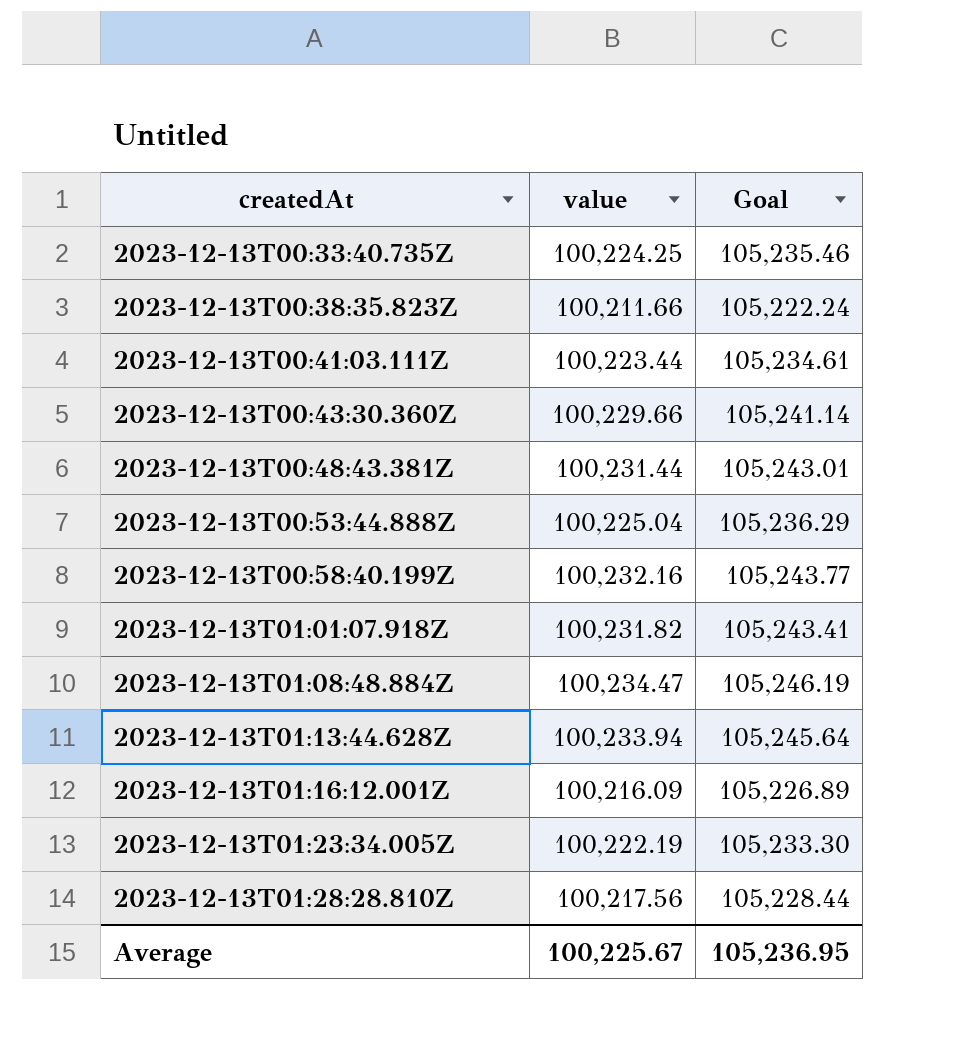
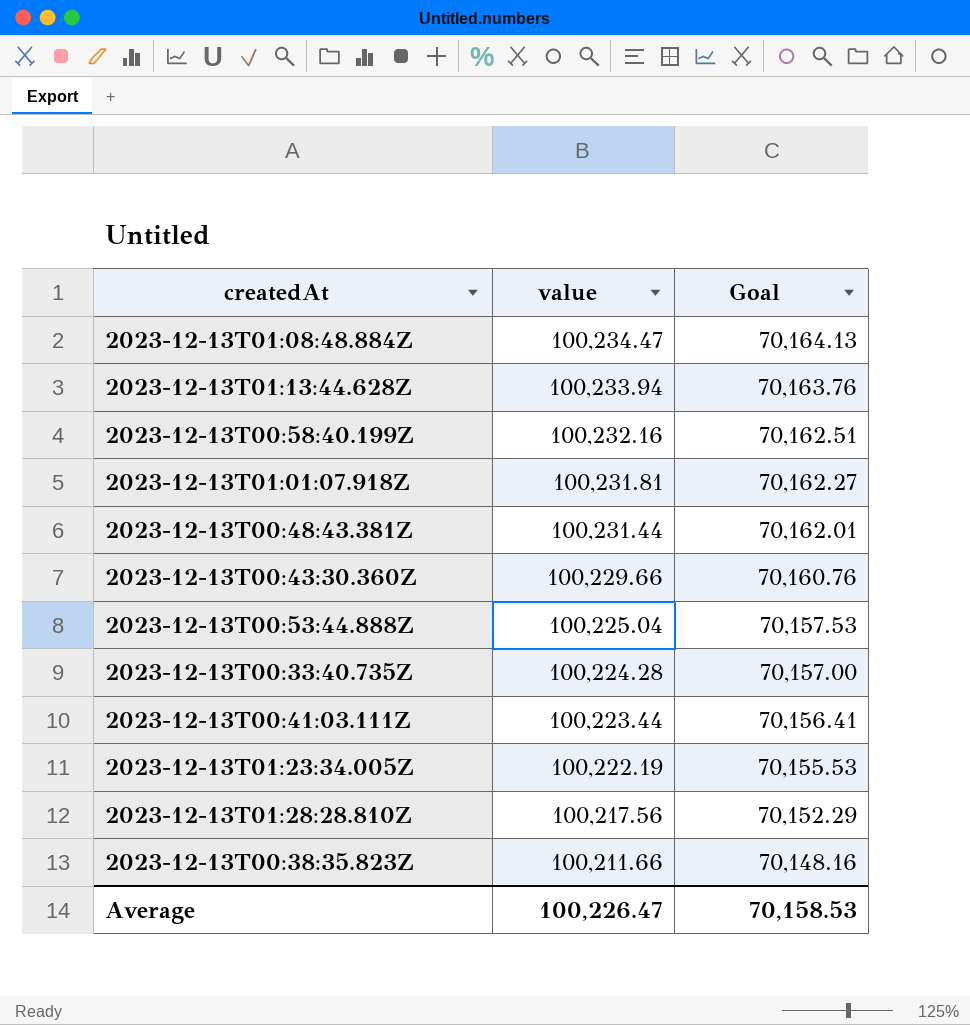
row order: createdAt ascending -> value descending
column Goal | formula: [value] * 1.05 -> [value] * 0.7
row 2023-12-13T01:16:12.001Z: 100,216.09 | 105,226.89 -> none
2023-12-13T01:01:07.918Z | value: 100,231.82 -> 100,231.81
2023-12-13T00:33:40.735Z | value: 100,224.25 -> 100,224.28
Average | value: 100,225.67 -> 100,226.47
Average | Goal: 105,236.95 -> 70,158.53

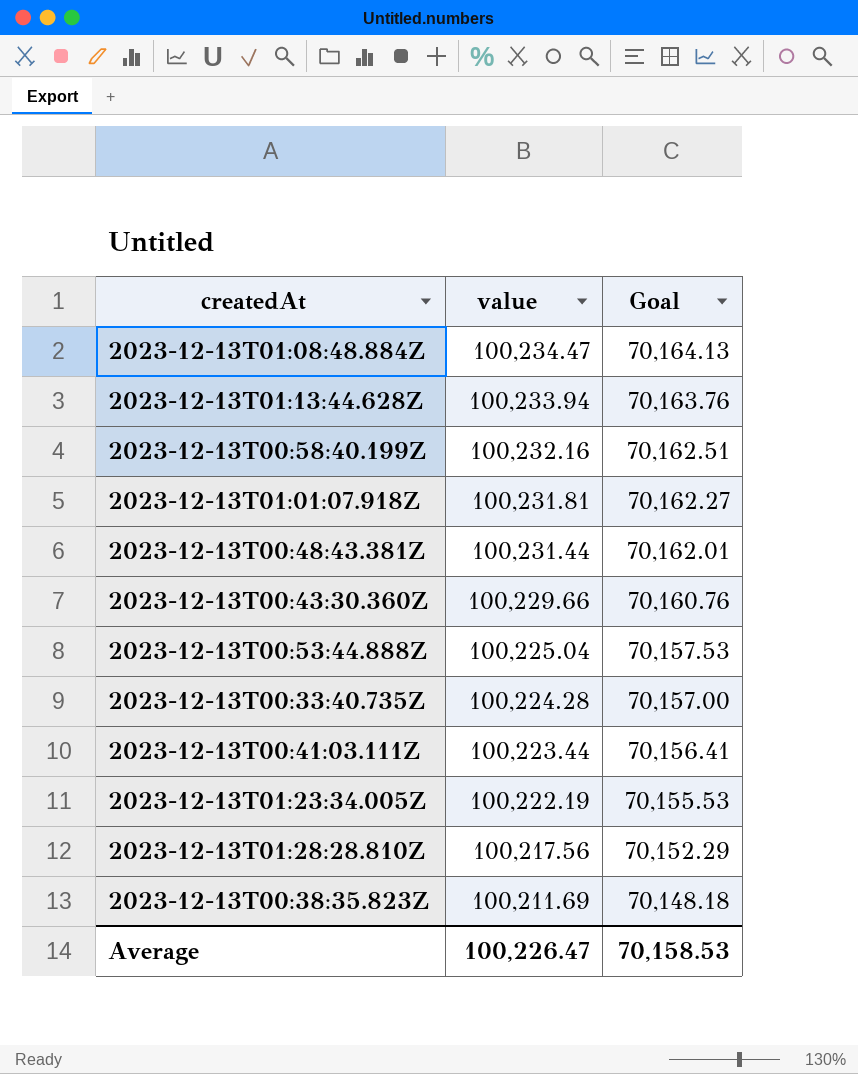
2023-12-13T00:38:35.823Z | value: 100,211.66 -> 100,211.69
2023-12-13T00:38:35.823Z | Goal: 70,148.16 -> 70,148.18

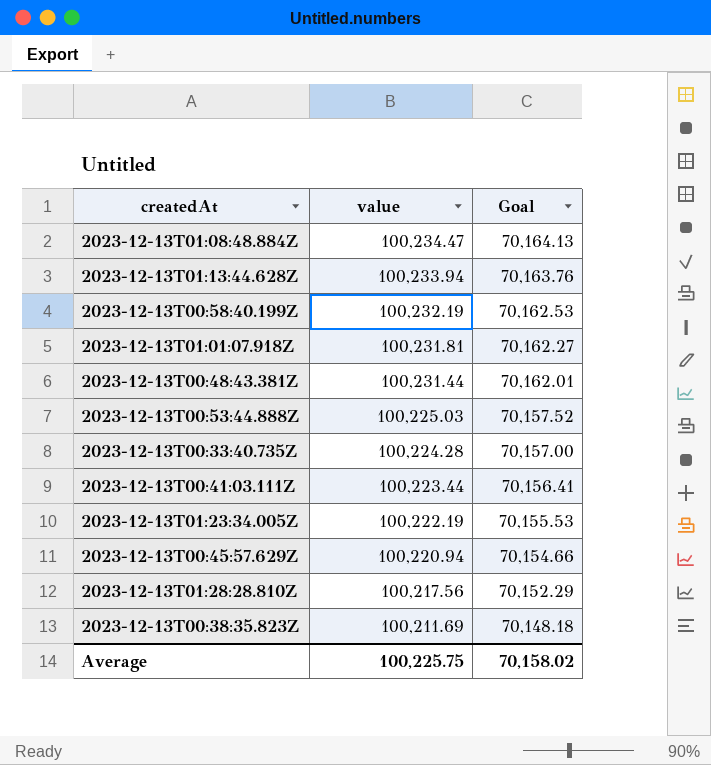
row 2023-12-13T00:43:30.360Z: 100,229.66 | 70,160.76 -> none
2023-12-13T00:58:40.199Z | value: 100,232.16 -> 100,232.19
2023-12-13T00:58:40.199Z | Goal: 70,162.51 -> 70,162.53
2023-12-13T00:53:44.888Z | value: 100,225.04 -> 100,225.03
2023-12-13T00:53:44.888Z | Goal: 70,157.53 -> 70,157.52
row 2023-12-13T00:45:57.629Z: none -> 100,220.94 | 70,154.66
Average | value: 100,226.47 -> 100,225.75
Average | Goal: 70,158.53 -> 70,158.02

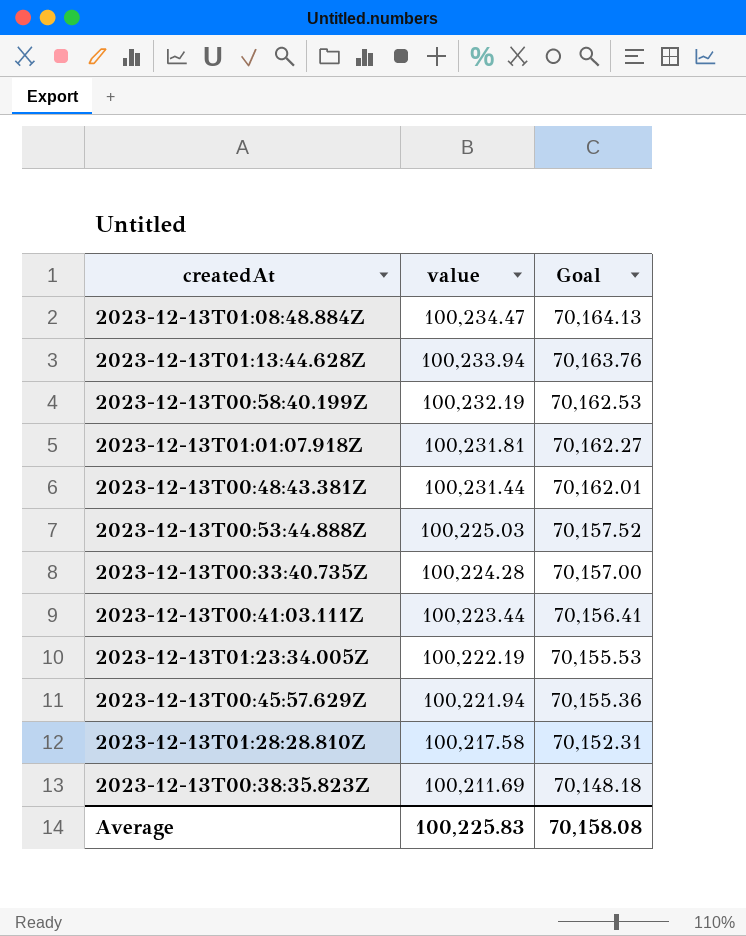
2023-12-13T00:45:57.629Z | value: 100,220.94 -> 100,221.94
2023-12-13T00:45:57.629Z | Goal: 70,154.66 -> 70,155.36
2023-12-13T01:28:28.810Z | value: 100,217.56 -> 100,217.58
2023-12-13T01:28:28.810Z | Goal: 70,152.29 -> 70,152.31
Average | value: 100,225.75 -> 100,225.83
Average | Goal: 70,158.02 -> 70,158.08

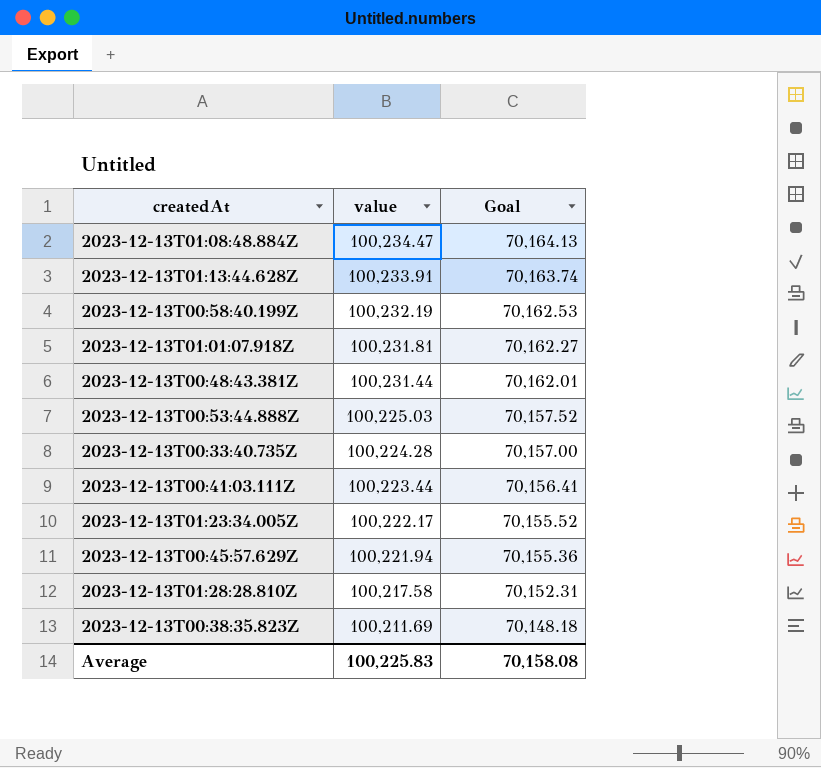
2023-12-13T01:13:44.628Z | value: 100,233.94 -> 100,233.91
2023-12-13T01:13:44.628Z | Goal: 70,163.76 -> 70,163.74
2023-12-13T01:23:34.005Z | value: 100,222.19 -> 100,222.17
2023-12-13T01:23:34.005Z | Goal: 70,155.53 -> 70,155.52

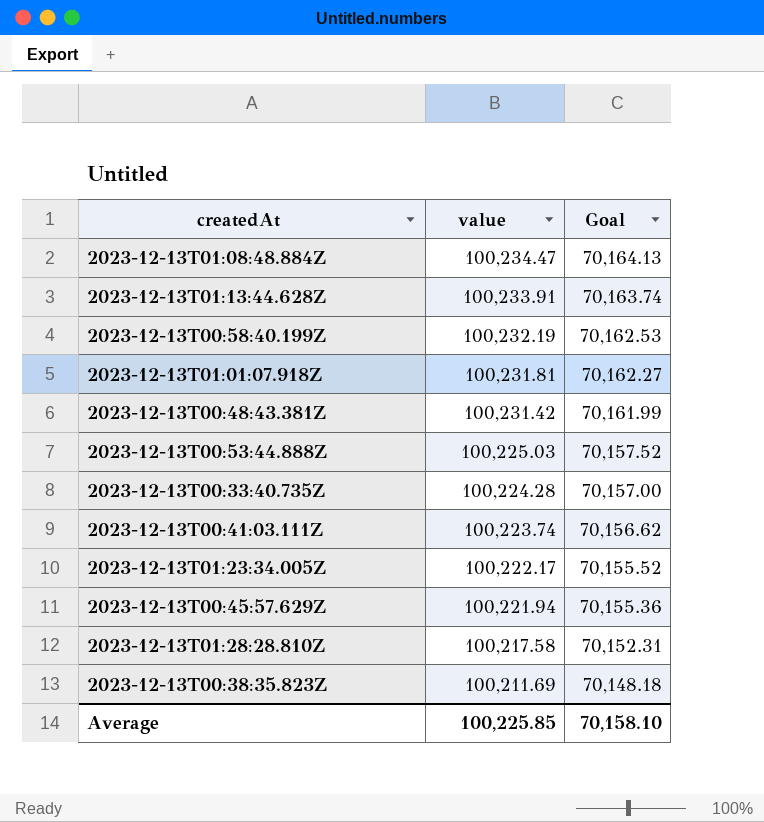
2023-12-13T00:48:43.381Z | value: 100,231.44 -> 100,231.42
2023-12-13T00:48:43.381Z | Goal: 70,162.01 -> 70,161.99
2023-12-13T00:41:03.111Z | value: 100,223.44 -> 100,223.74
2023-12-13T00:41:03.111Z | Goal: 70,156.41 -> 70,156.62
Average | value: 100,225.83 -> 100,225.85
Average | Goal: 70,158.08 -> 70,158.10

